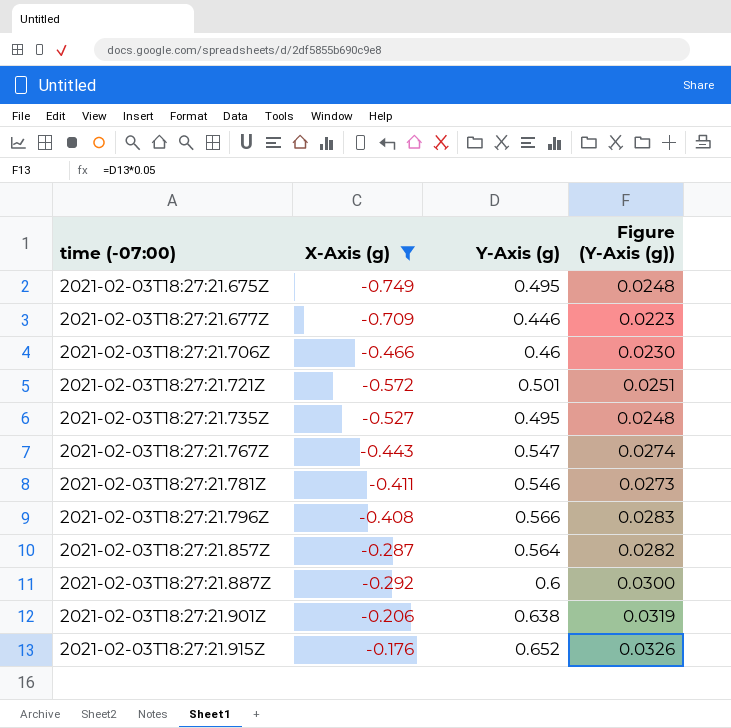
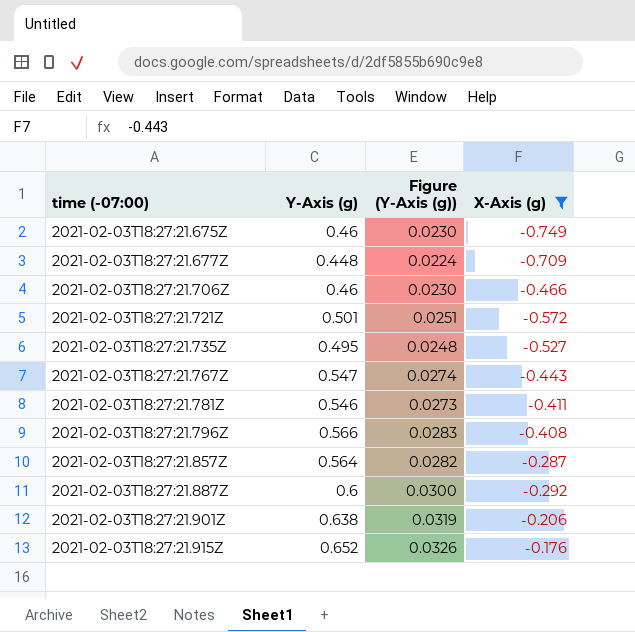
column X-Axis (g) | position: 2 -> 4
2021-02-03T18:27:21.675Z | Y-Axis (g): 0.495 -> 0.46
2021-02-03T18:27:21.675Z | Figure (Y-Axis (g)): 0.0248 -> 0.0230
2021-02-03T18:27:21.677Z | Y-Axis (g): 0.446 -> 0.448
2021-02-03T18:27:21.677Z | Figure (Y-Axis (g)): 0.0223 -> 0.0224

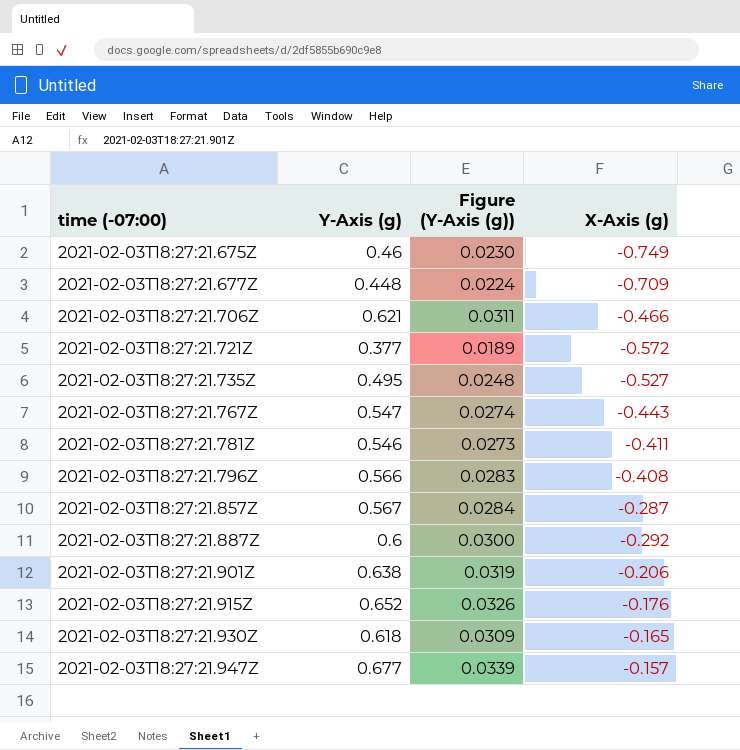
filter: X-Axis (g) <= -0.176 -> none
2021-02-03T18:27:21.706Z | Y-Axis (g): 0.46 -> 0.621
2021-02-03T18:27:21.706Z | Figure (Y-Axis (g)): 0.0230 -> 0.0311
2021-02-03T18:27:21.721Z | Y-Axis (g): 0.501 -> 0.377
2021-02-03T18:27:21.721Z | Figure (Y-Axis (g)): 0.0251 -> 0.0189
2021-02-03T18:27:21.857Z | Y-Axis (g): 0.564 -> 0.567
2021-02-03T18:27:21.857Z | Figure (Y-Axis (g)): 0.0282 -> 0.0284

